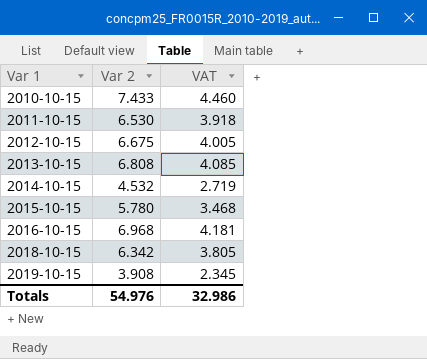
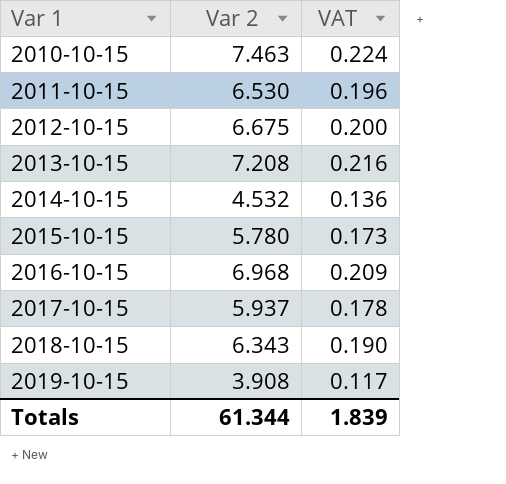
column VAT | formula: [Var 2] * 0.6 -> [Var 2] * 0.03
2010-10-15 | Var 2: 7.433 -> 7.463
2013-10-15 | Var 2: 6.808 -> 7.208
row 2017-10-15: none -> 5.937 | 0.178
2018-10-15 | Var 2: 6.342 -> 6.343
Totals | Var 2: 54.976 -> 61.344
Totals | VAT: 32.986 -> 1.839

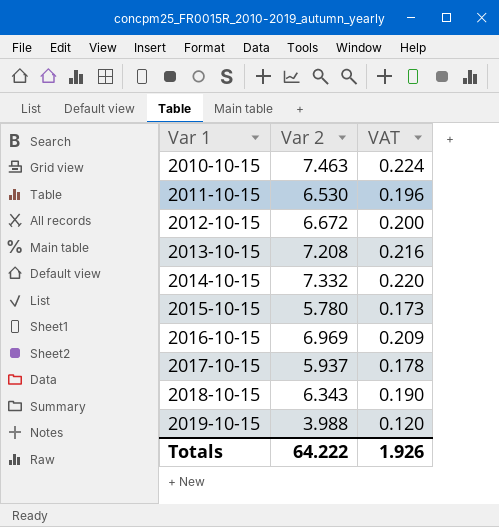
2012-10-15 | Var 2: 6.675 -> 6.672
2014-10-15 | Var 2: 4.532 -> 7.332
2014-10-15 | VAT: 0.136 -> 0.220
2016-10-15 | Var 2: 6.968 -> 6.969
2019-10-15 | Var 2: 3.908 -> 3.988
2019-10-15 | VAT: 0.117 -> 0.120
Totals | Var 2: 61.344 -> 64.222
Totals | VAT: 1.839 -> 1.926

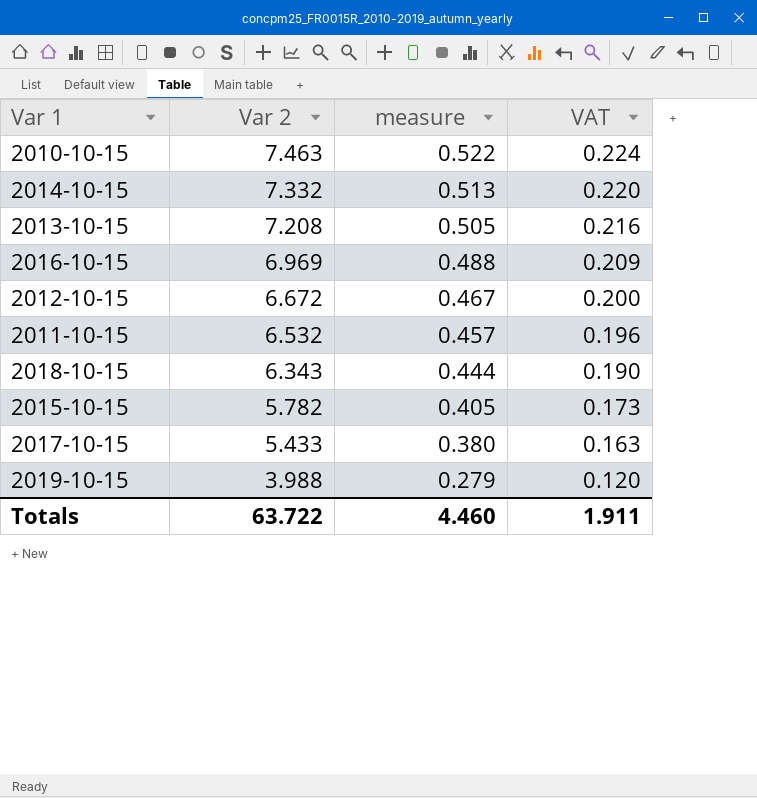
row order: Var 1 ascending -> Var 2 descending
column measure | formula: none -> [Var 2] * 0.07
2011-10-15 | Var 2: 6.530 -> 6.532
2015-10-15 | Var 2: 5.780 -> 5.782
2017-10-15 | Var 2: 5.937 -> 5.433
2017-10-15 | VAT: 0.178 -> 0.163
Totals | Var 2: 64.222 -> 63.722
Totals | VAT: 1.926 -> 1.911

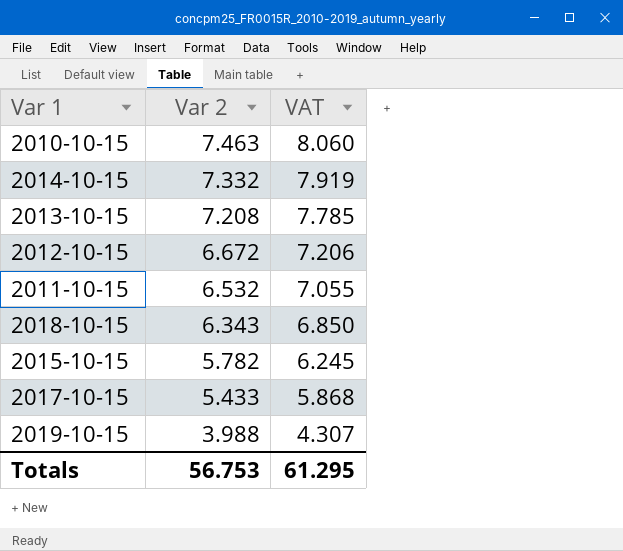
column measure | formula: [Var 2] * 0.07 -> none
column VAT | formula: [Var 2] * 0.03 -> [Var 2] * 1.08
row 2016-10-15: 6.969 | 0.488 | 0.209 -> none
Totals | Var 2: 63.722 -> 56.753
Totals | VAT: 1.911 -> 61.295

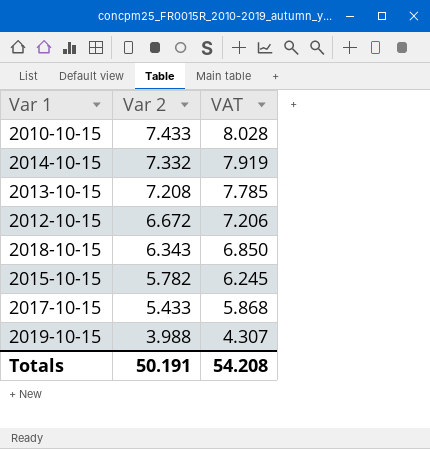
row 2011-10-15: 6.532 | 7.055 -> none
2010-10-15 | Var 2: 7.463 -> 7.433
2010-10-15 | VAT: 8.060 -> 8.028
Totals | Var 2: 56.753 -> 50.191
Totals | VAT: 61.295 -> 54.208

